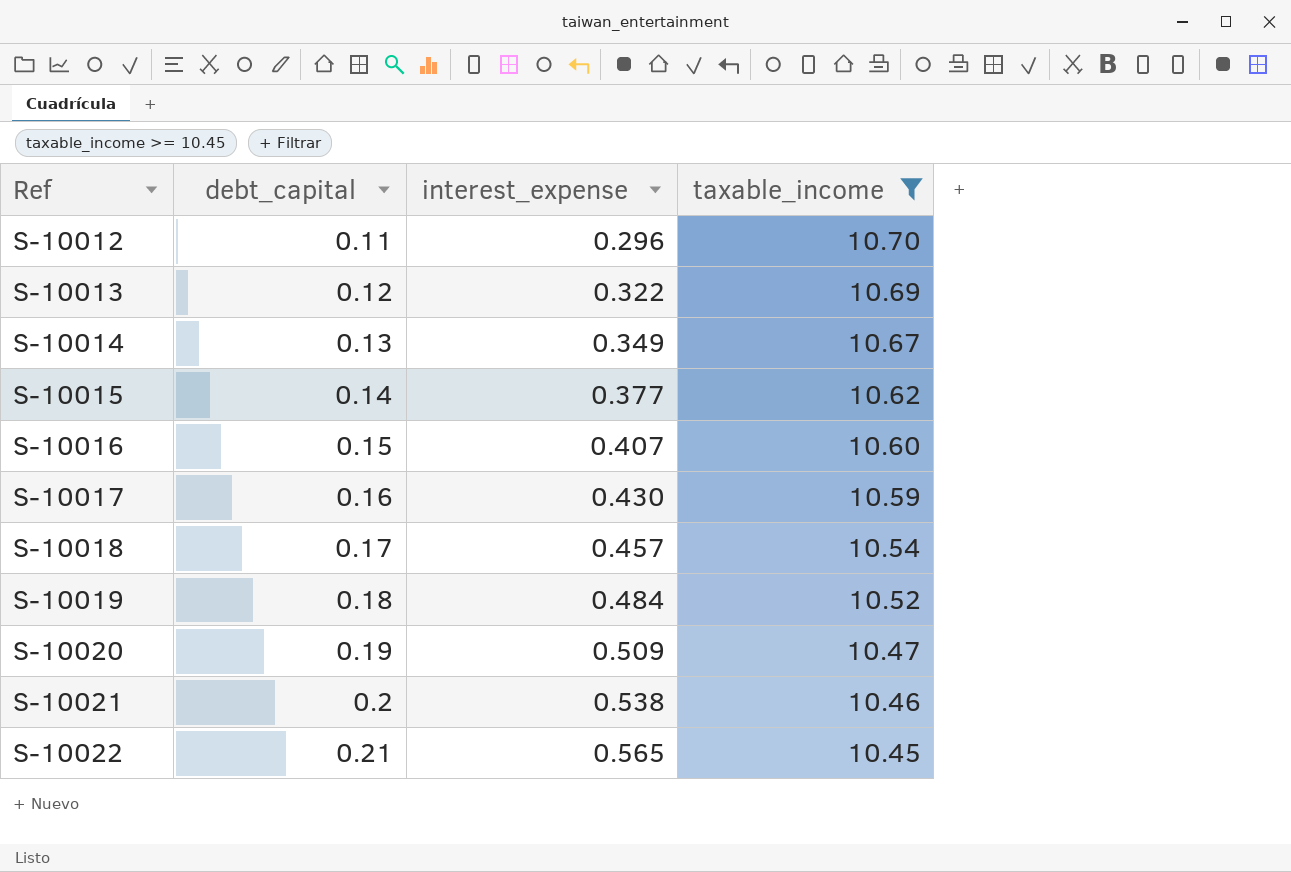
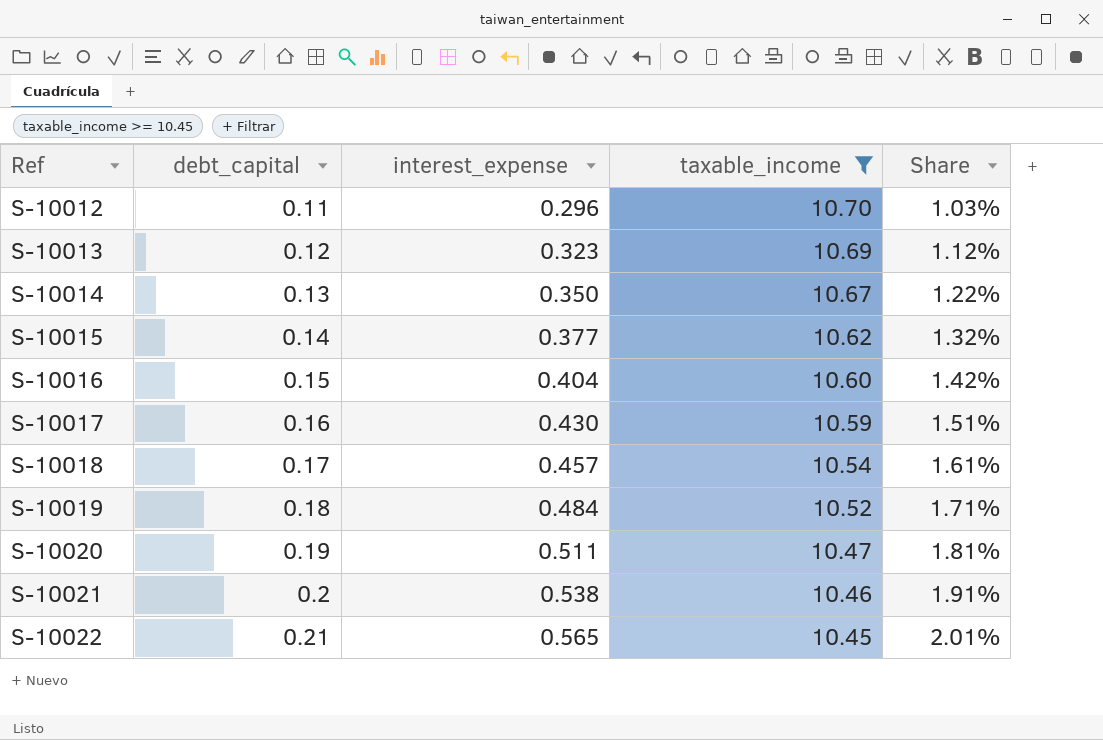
column Share | formula: none -> [debt_capital] / [taxable_income]
S-10013 | interest_expense: 0.322 -> 0.323
S-10014 | interest_expense: 0.349 -> 0.350
S-10016 | interest_expense: 0.407 -> 0.404
S-10020 | interest_expense: 0.509 -> 0.511

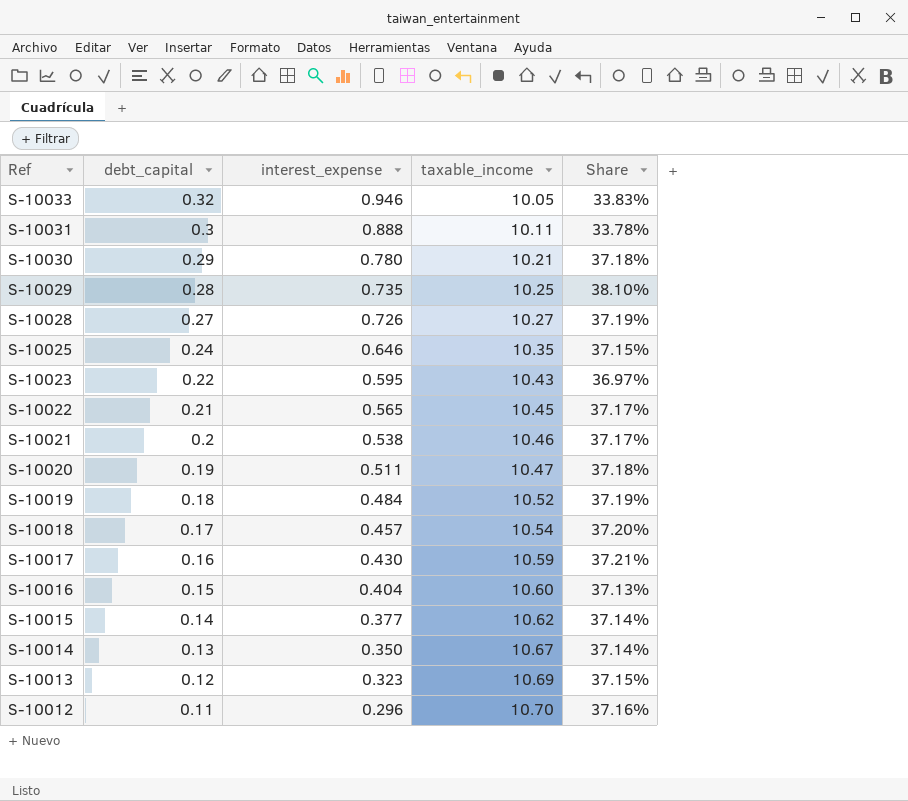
filter: taxable_income >= 10.45 -> none
row order: Ref ascending -> Ref descending
column Share | formula: [debt_capital] / [taxable_income] -> [debt_capital] / [interest_expense]

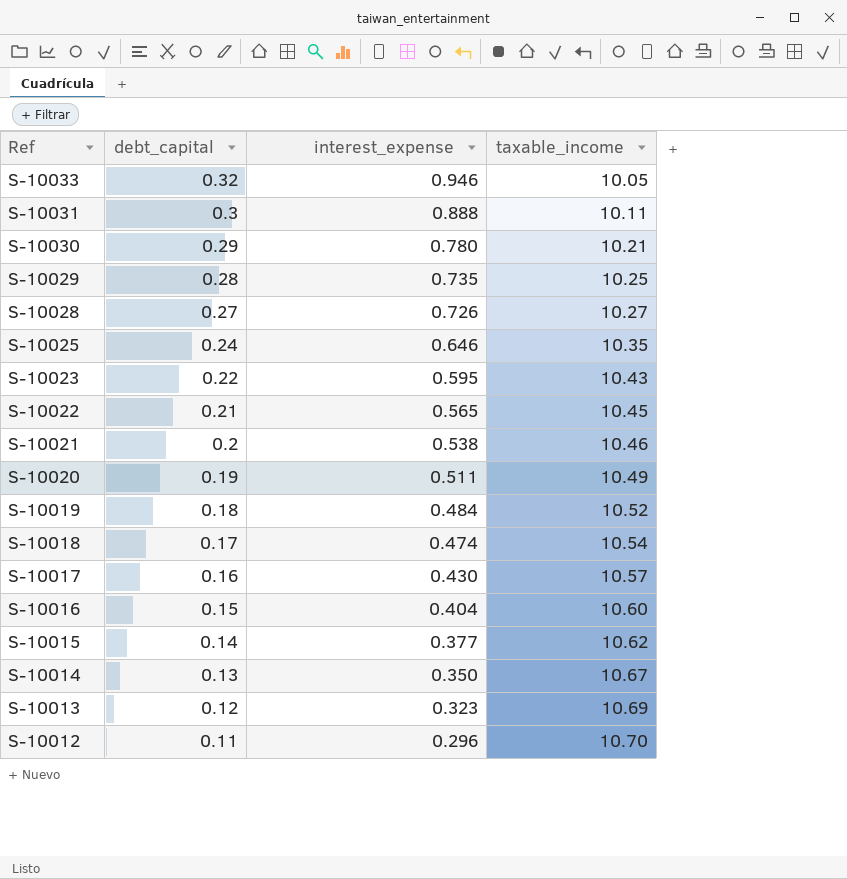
column Share | formula: [debt_capital] / [interest_expense] -> none
S-10020 | taxable_income: 10.47 -> 10.49
S-10018 | interest_expense: 0.457 -> 0.474
S-10017 | taxable_income: 10.59 -> 10.57

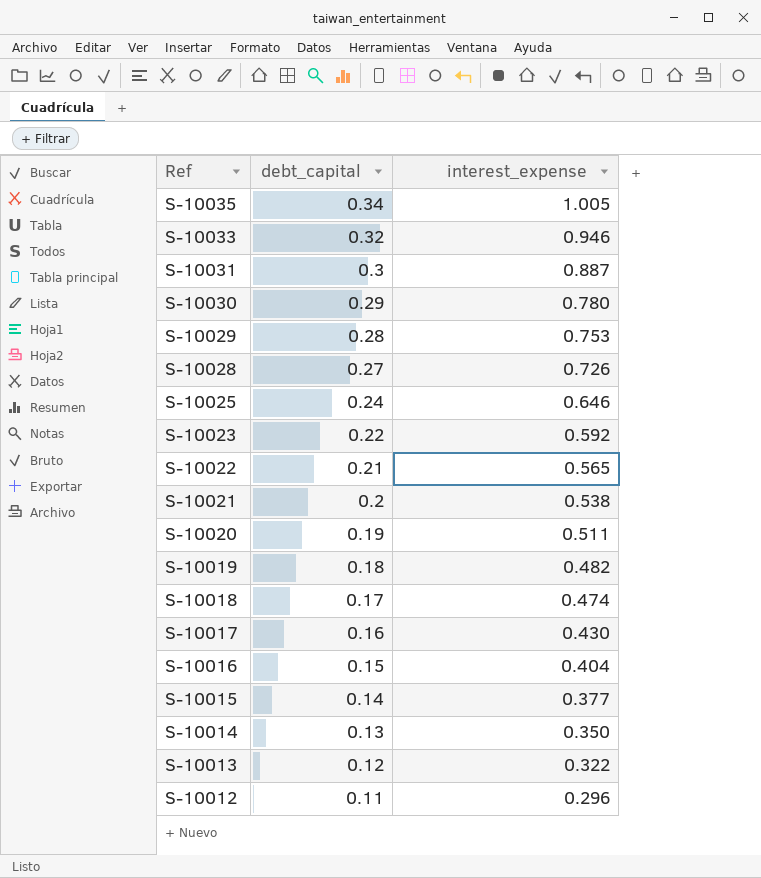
column taxable_income | position: 4 -> none
row S-10035: none -> 0.34 | 1.005
S-10031 | interest_expense: 0.888 -> 0.887
S-10029 | interest_expense: 0.735 -> 0.753
S-10023 | interest_expense: 0.595 -> 0.592
S-10019 | interest_expense: 0.484 -> 0.482
S-10013 | interest_expense: 0.323 -> 0.322

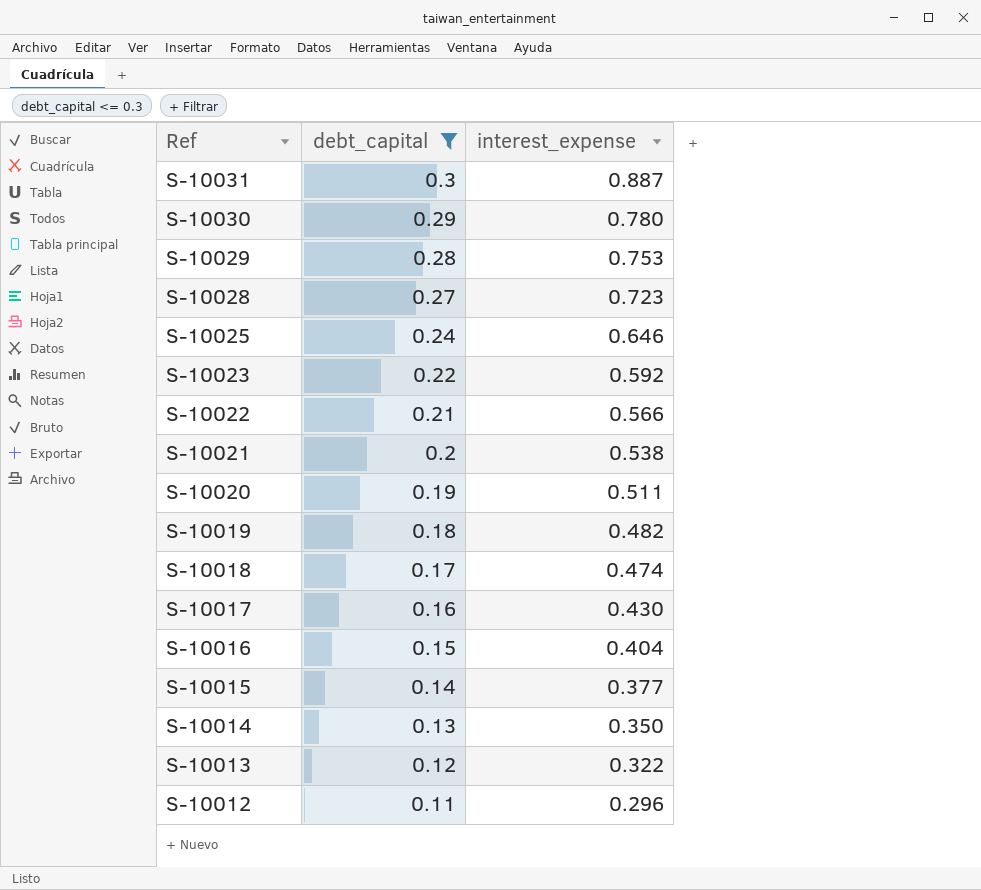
filter: none -> debt_capital <= 0.3
S-10028 | interest_expense: 0.726 -> 0.723
S-10022 | interest_expense: 0.565 -> 0.566

